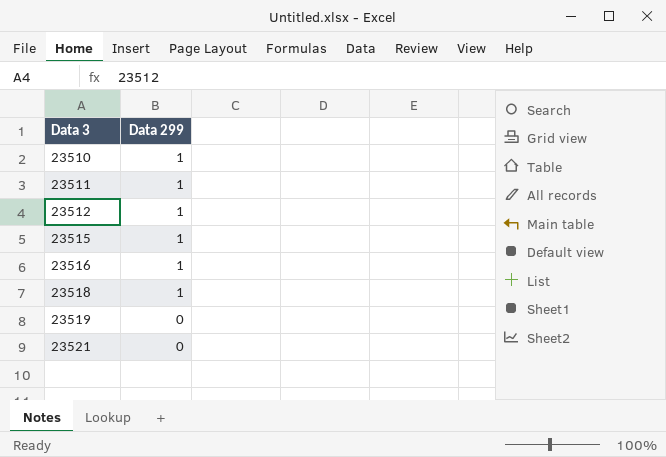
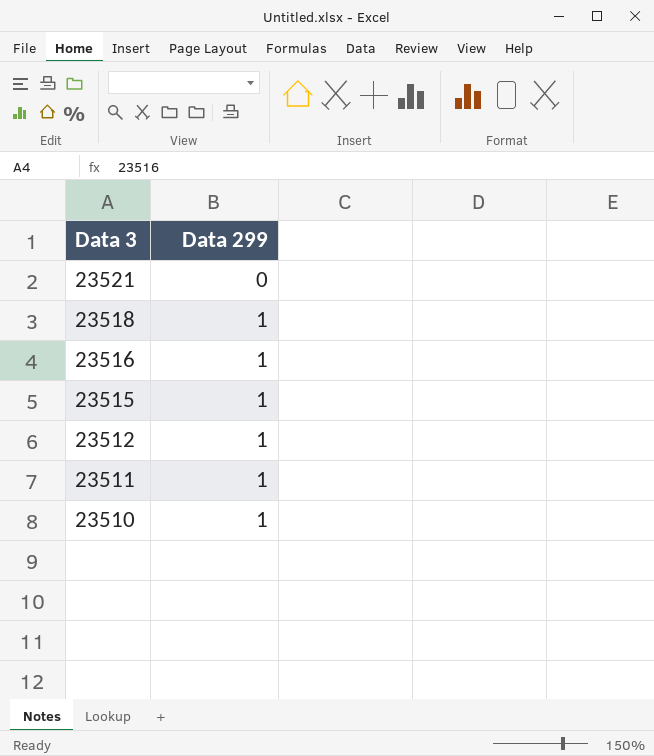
row order: Data 3 ascending -> Data 3 descending
row 23519: 0 -> none

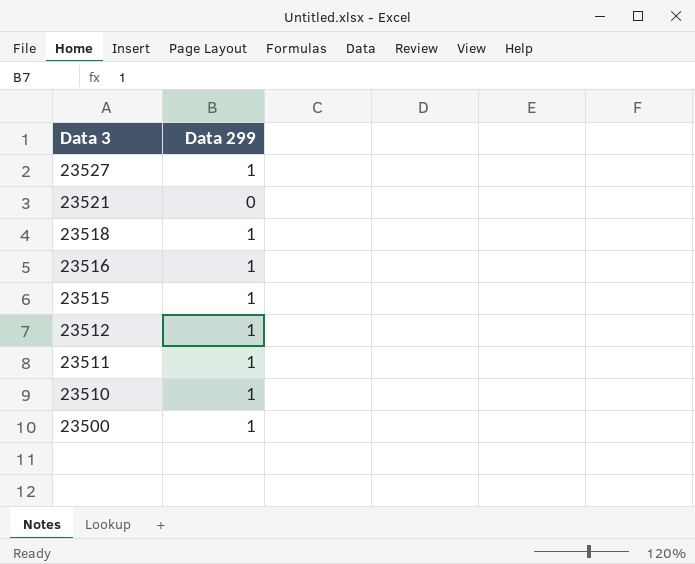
row 23527: none -> 1
row 23500: none -> 1

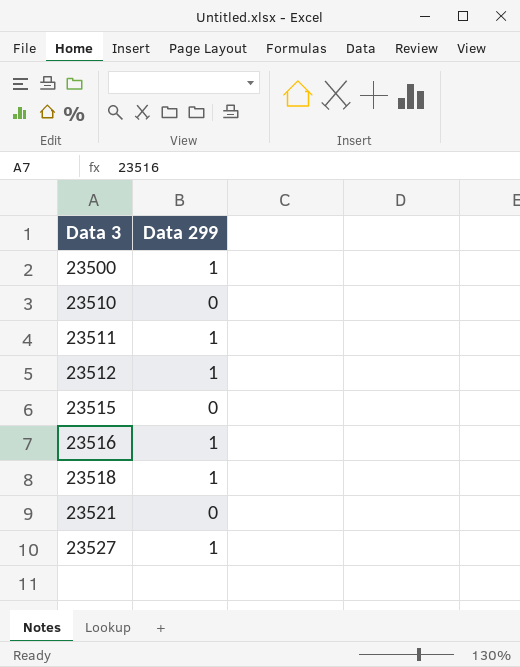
row order: Data 3 descending -> Data 3 ascending
23510 | Data 299: 1 -> 0
23515 | Data 299: 1 -> 0

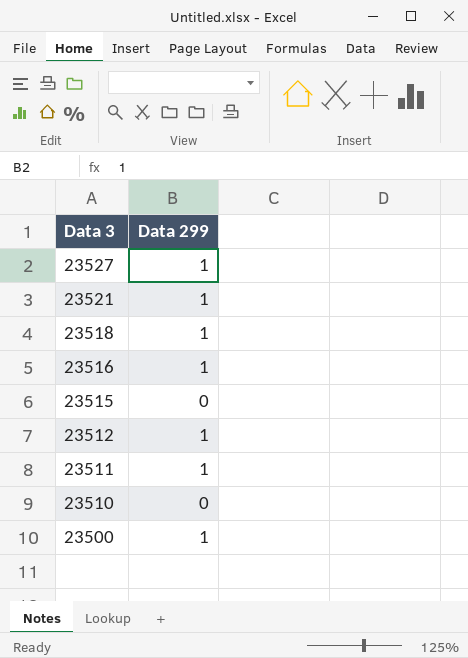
row order: Data 3 ascending -> Data 3 descending
23521 | Data 299: 0 -> 1

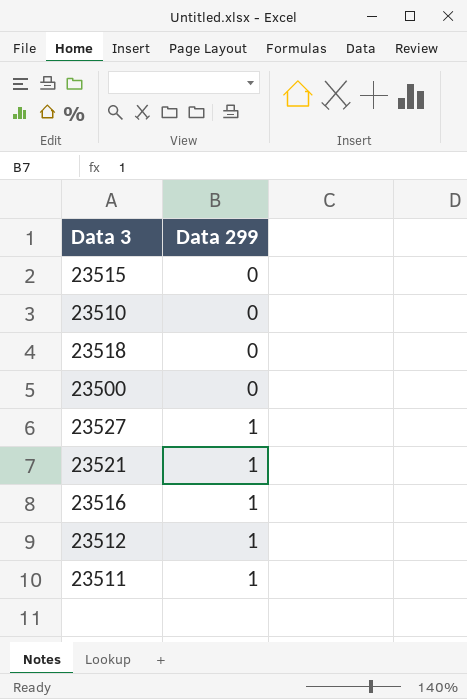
row order: Data 3 descending -> Data 299 ascending
23518 | Data 299: 1 -> 0
23500 | Data 299: 1 -> 0

